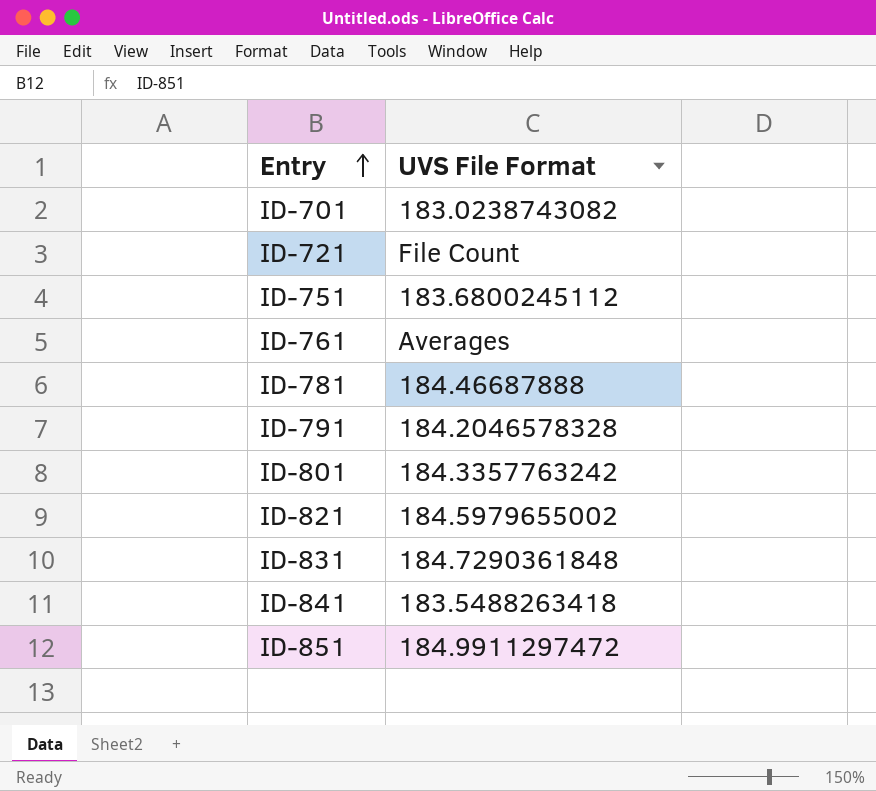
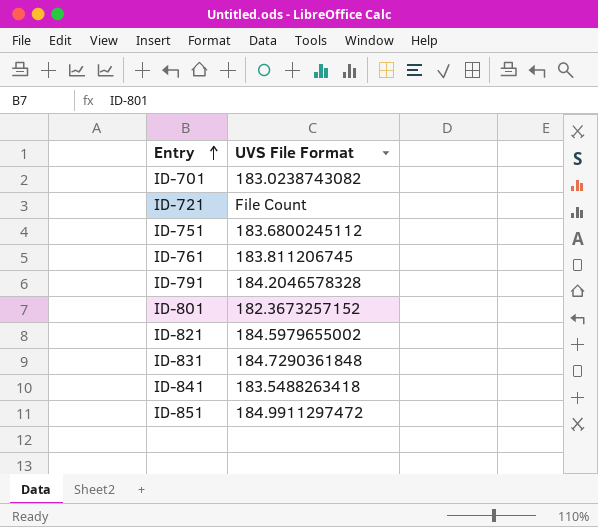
row ID-781: 184.46687888 -> none
ID-761 | UVS File Format: Averages -> 183.811206745
ID-801 | UVS File Format: 184.3357763242 -> 182.3673257152

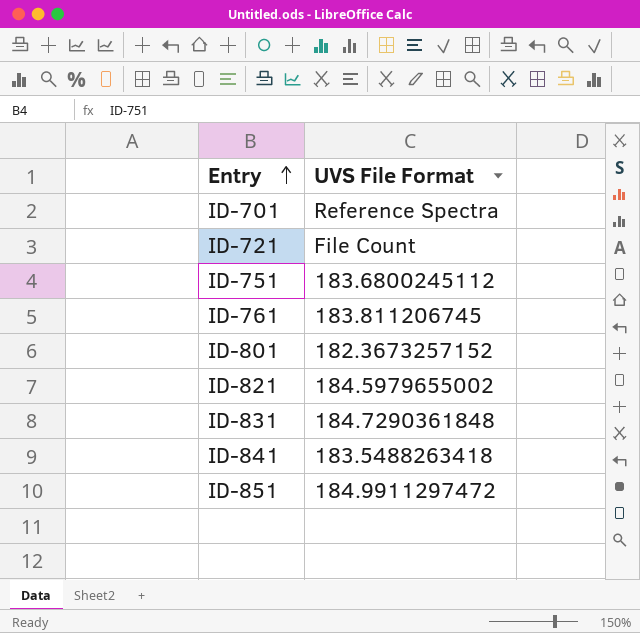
row ID-791: 184.2046578328 -> none
ID-701 | UVS File Format: 183.0238743082 -> Reference Spectra

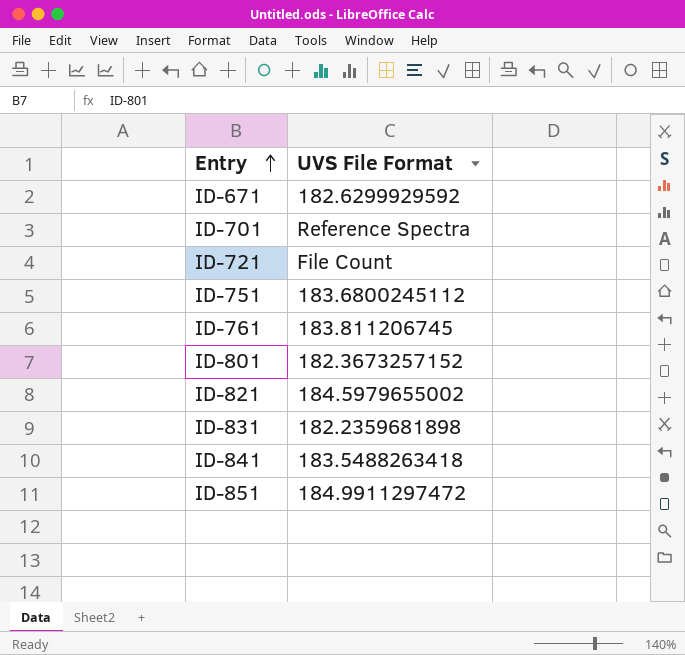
row ID-671: none -> 182.6299929592
ID-831 | UVS File Format: 184.7290361848 -> 182.2359681898

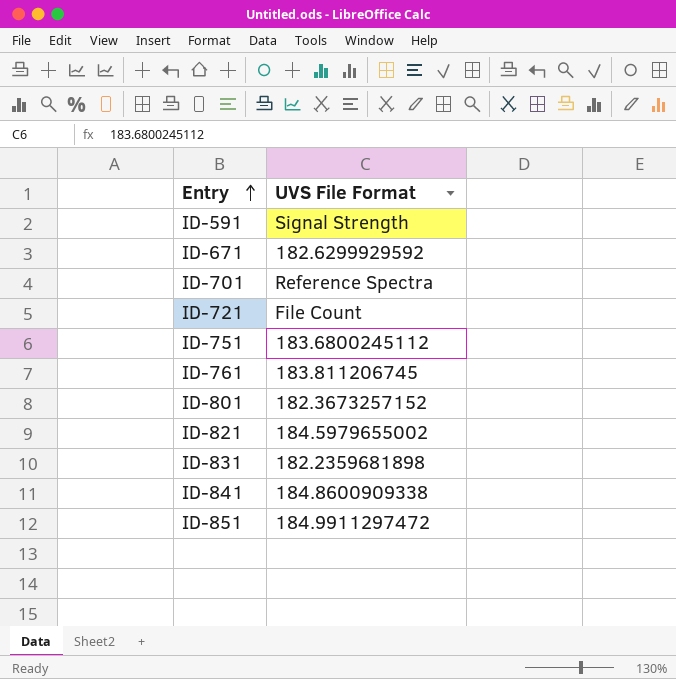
row ID-591: none -> Signal Strength
ID-841 | UVS File Format: 183.5488263418 -> 184.8600909338

